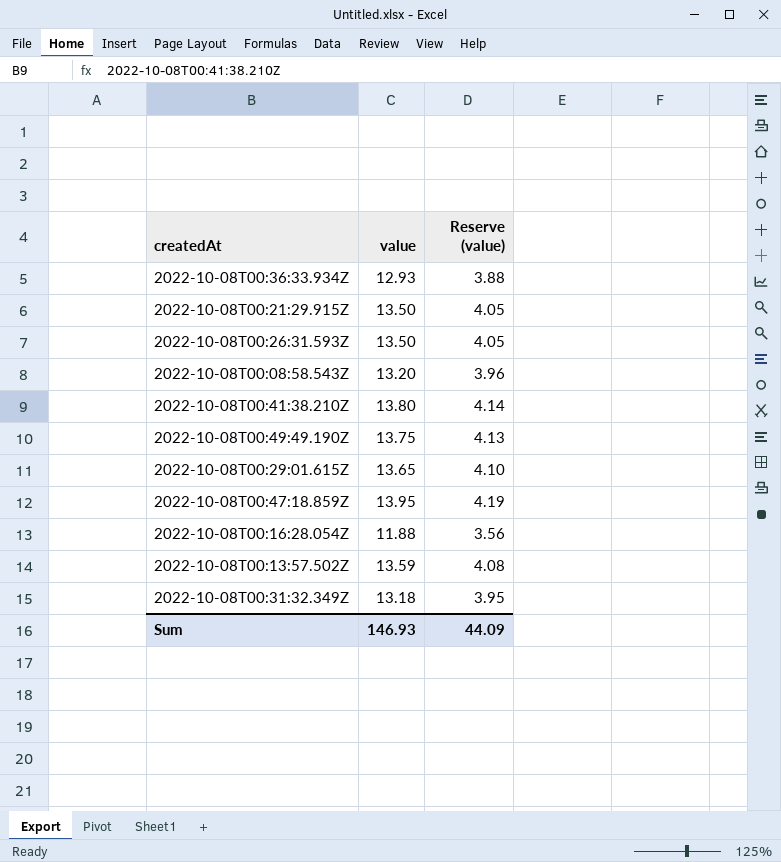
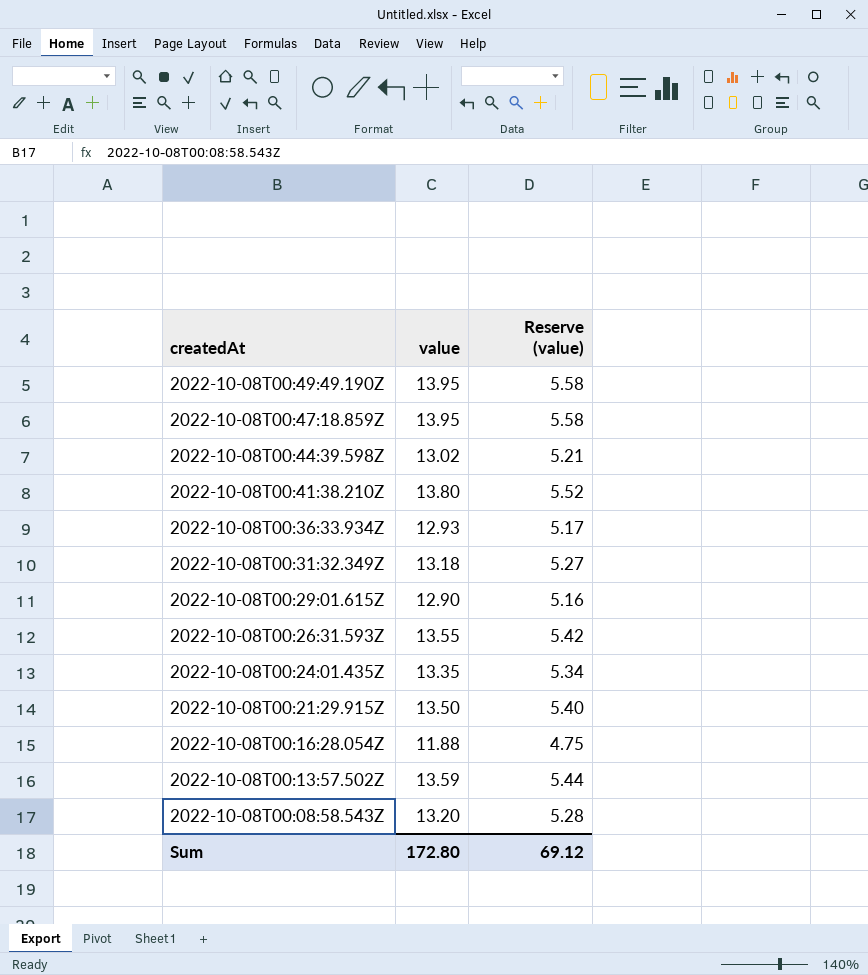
row order: none -> createdAt descending
column Reserve (value) | formula: [value] * 0.3 -> [value] * 0.4
2022-10-08T00:49:49.190Z | value: 13.75 -> 13.95
row 2022-10-08T00:44:39.598Z: none -> 13.02 | 5.21
2022-10-08T00:29:01.615Z | value: 13.65 -> 12.90
2022-10-08T00:26:31.593Z | value: 13.50 -> 13.55
row 2022-10-08T00:24:01.435Z: none -> 13.35 | 5.34
Sum | value: 146.93 -> 172.80
Sum | Reserve (value): 44.09 -> 69.12

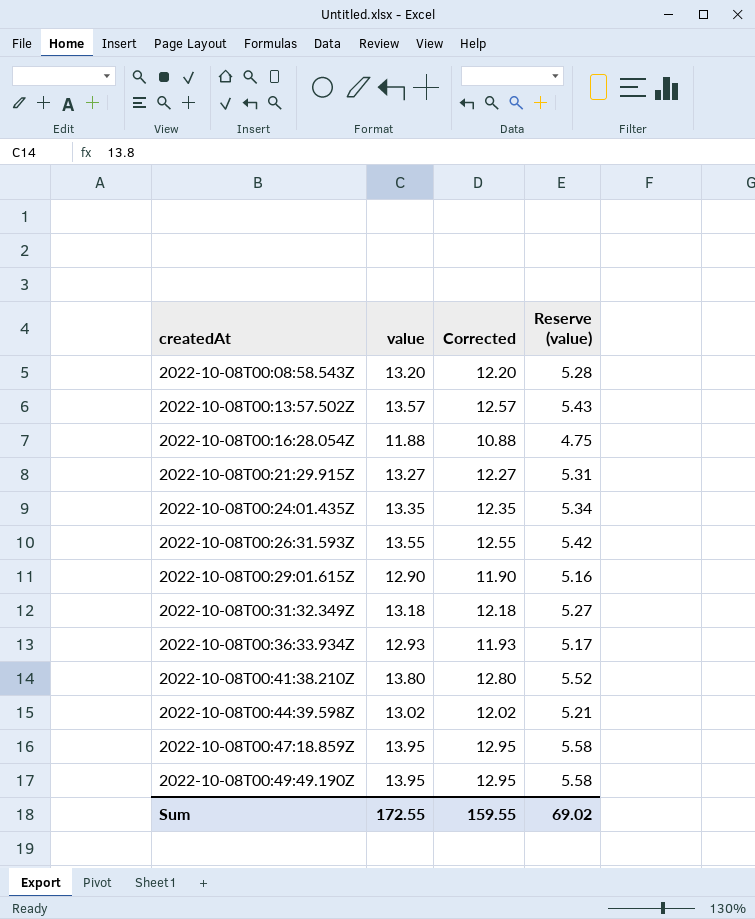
row order: createdAt descending -> createdAt ascending
column Corrected | formula: none -> [value] - 1
2022-10-08T00:13:57.502Z | value: 13.59 -> 13.57
2022-10-08T00:13:57.502Z | Reserve (value): 5.44 -> 5.43
2022-10-08T00:21:29.915Z | value: 13.50 -> 13.27
2022-10-08T00:21:29.915Z | Reserve (value): 5.40 -> 5.31
Sum | value: 172.80 -> 172.55
Sum | Reserve (value): 69.12 -> 69.02

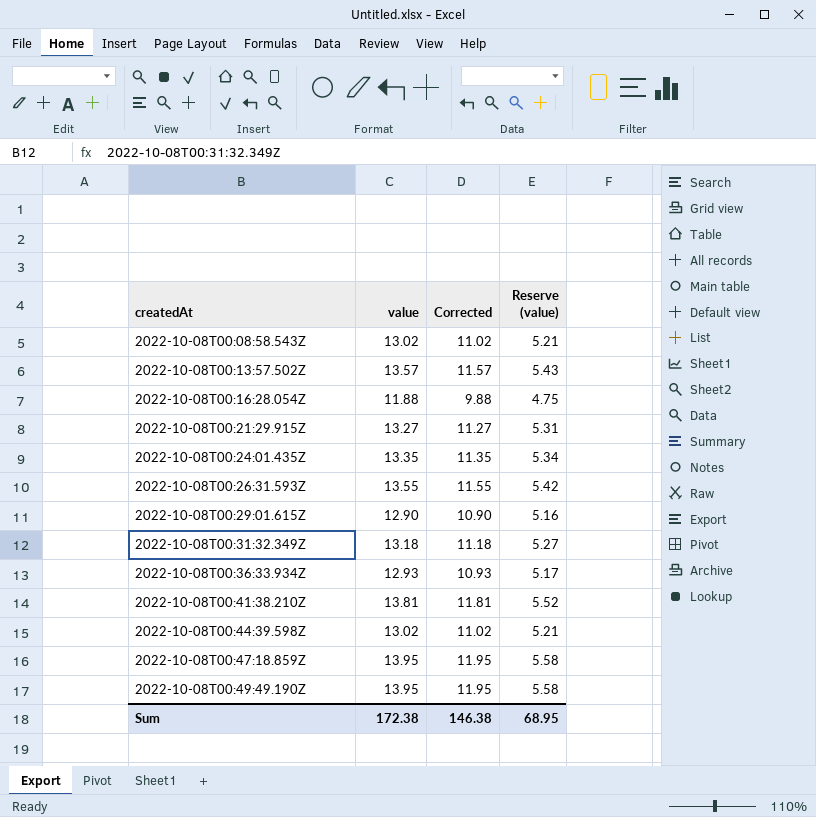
column Corrected | formula: [value] - 1 -> [value] - 2
2022-10-08T00:08:58.543Z | value: 13.20 -> 13.02
2022-10-08T00:08:58.543Z | Reserve (value): 5.28 -> 5.21
2022-10-08T00:41:38.210Z | value: 13.80 -> 13.81
Sum | value: 172.55 -> 172.38
Sum | Corrected: 159.55 -> 146.38
Sum | Reserve (value): 69.02 -> 68.95

